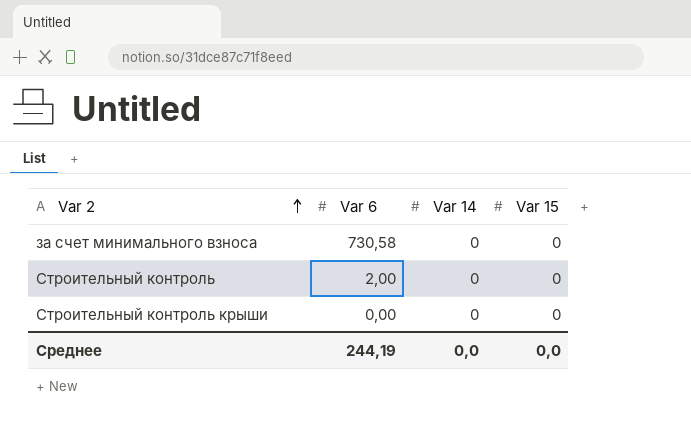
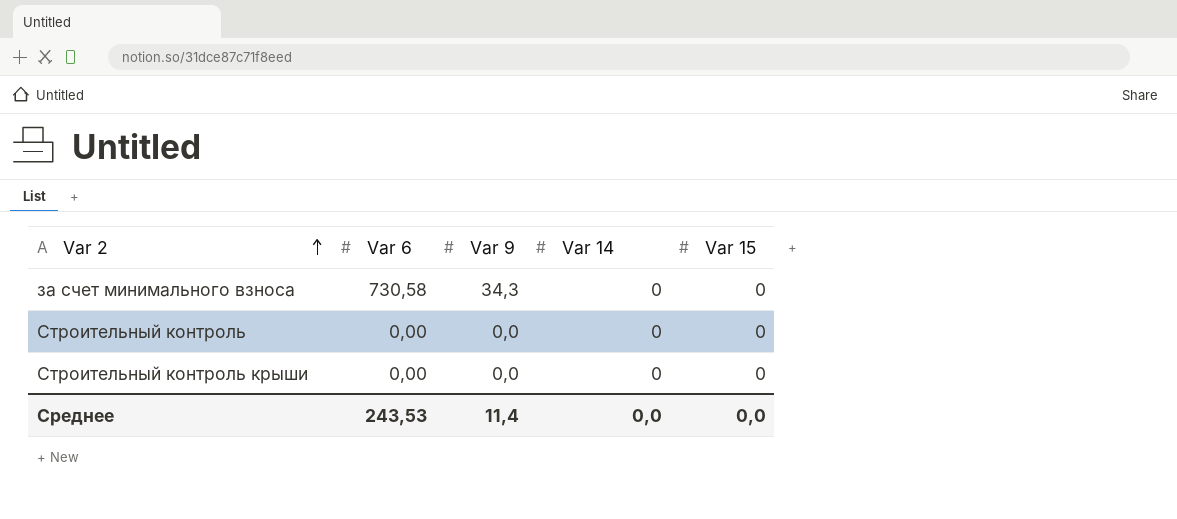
column Var 9 | position: none -> 3
Строительный контроль | Var 6: 2,00 -> 0,00
Среднее | Var 6: 244,19 -> 243,53

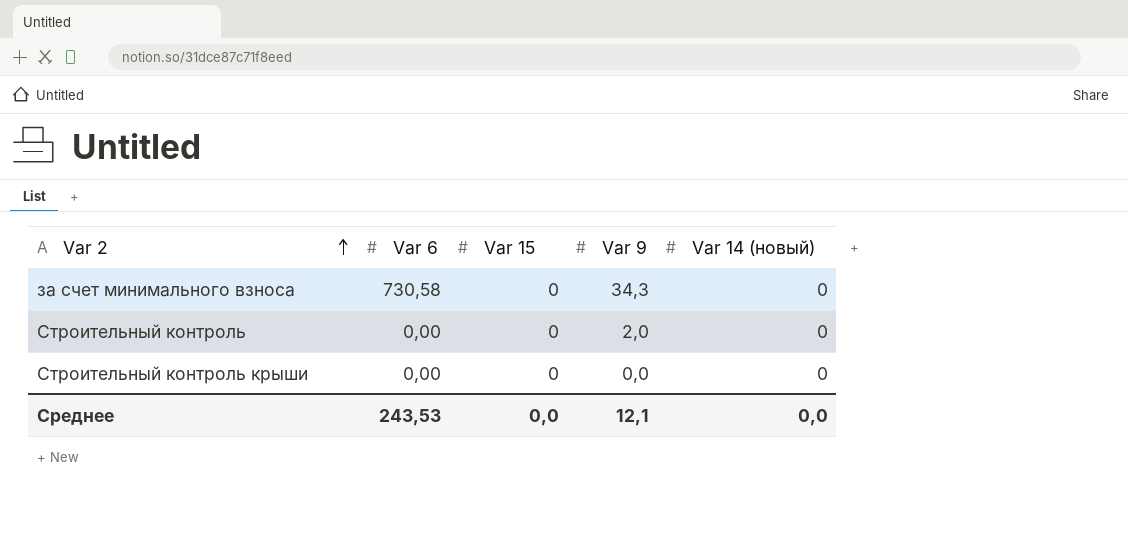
column Var 15 | position: 5 -> 3
column name: Var 14 -> Var 14 (новый)
Строительный контроль | Var 9: 0,0 -> 2,0
Среднее | Var 9: 11,4 -> 12,1

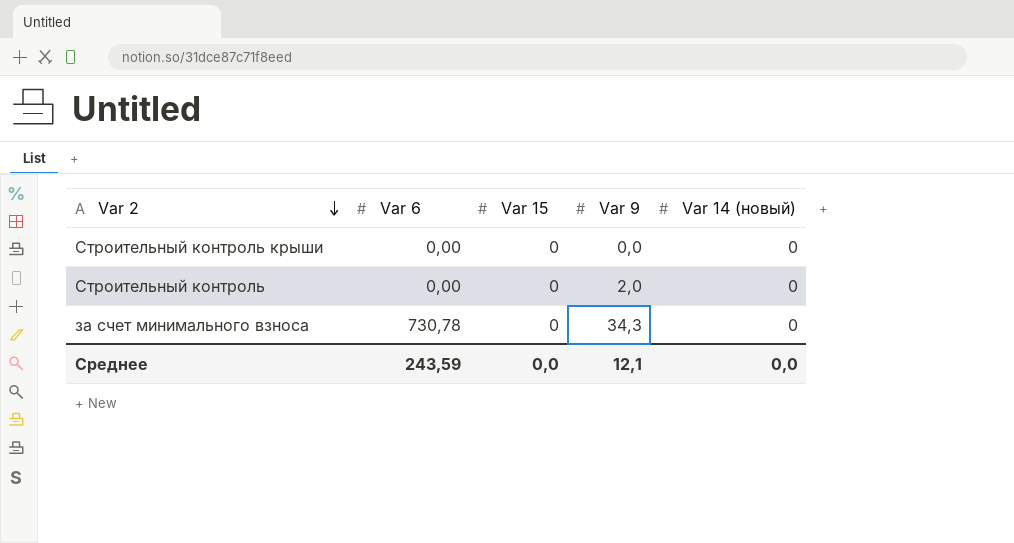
row order: Var 2 ascending -> Var 2 descending
за счет минимального взноса | Var 6: 730,58 -> 730,78
Среднее | Var 6: 243,53 -> 243,59

